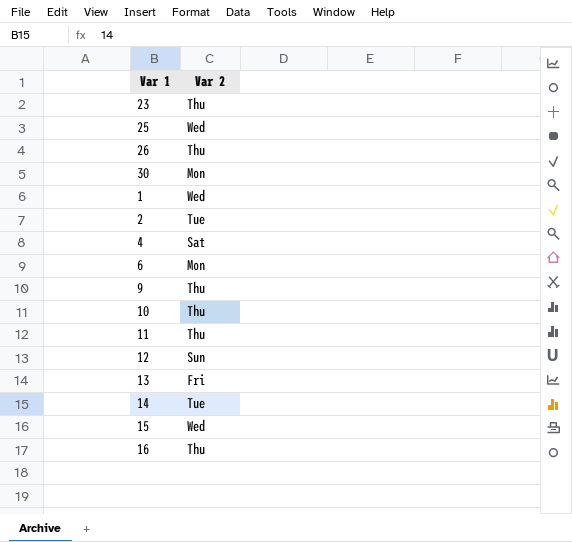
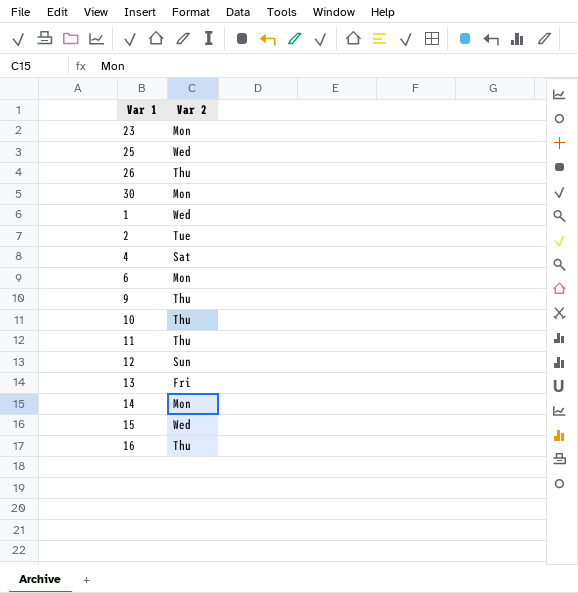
23 | Var 2: Thu -> Mon
14 | Var 2: Tue -> Mon

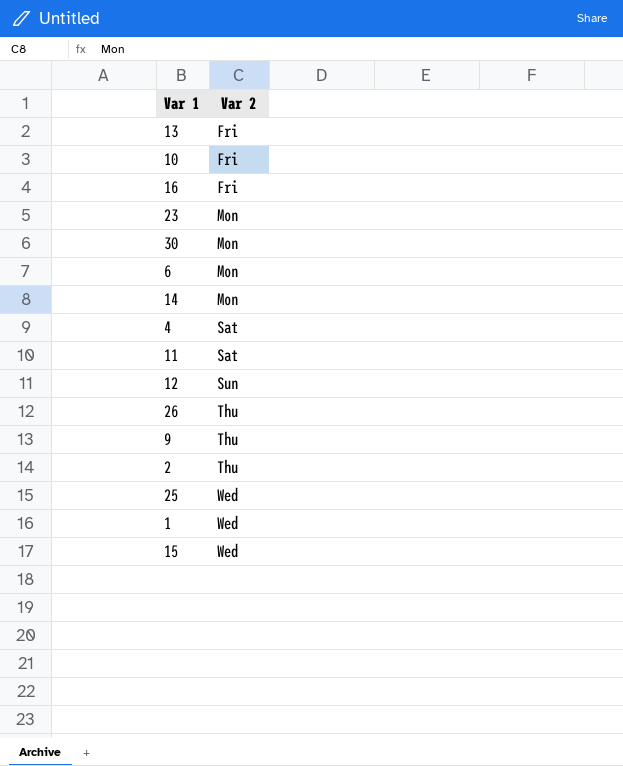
row order: none -> Var 2 ascending
10 | Var 2: Thu -> Fri
16 | Var 2: Thu -> Fri
11 | Var 2: Thu -> Sat
2 | Var 2: Tue -> Thu

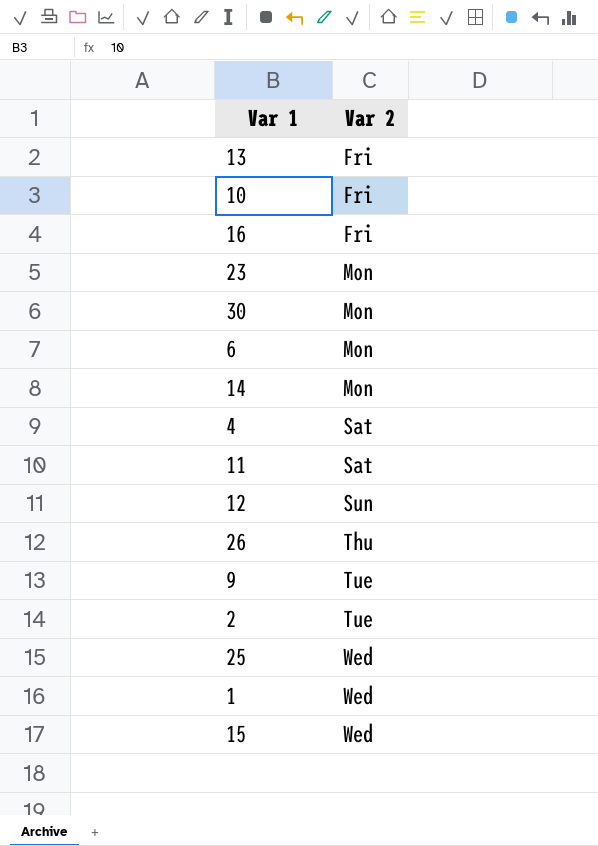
9 | Var 2: Thu -> Tue
2 | Var 2: Thu -> Tue

